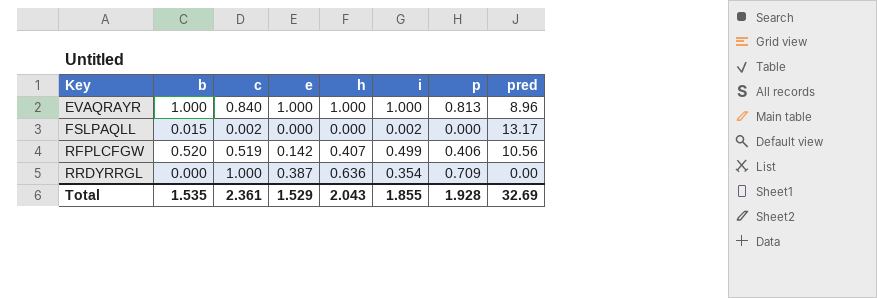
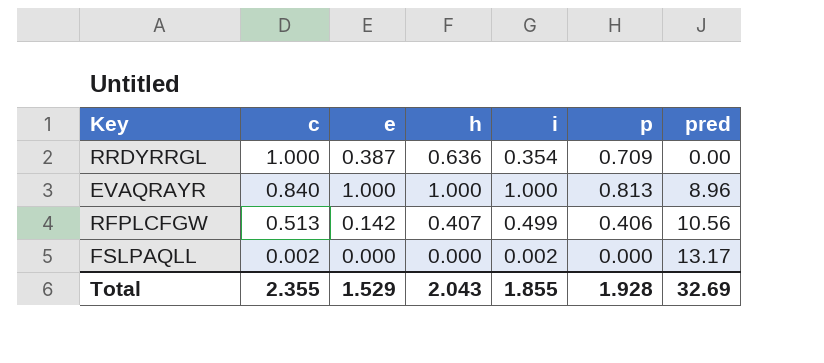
row order: Key ascending -> c descending
column b | position: 2 -> none
RFPLCFGW | c: 0.519 -> 0.513
Total | c: 2.361 -> 2.355

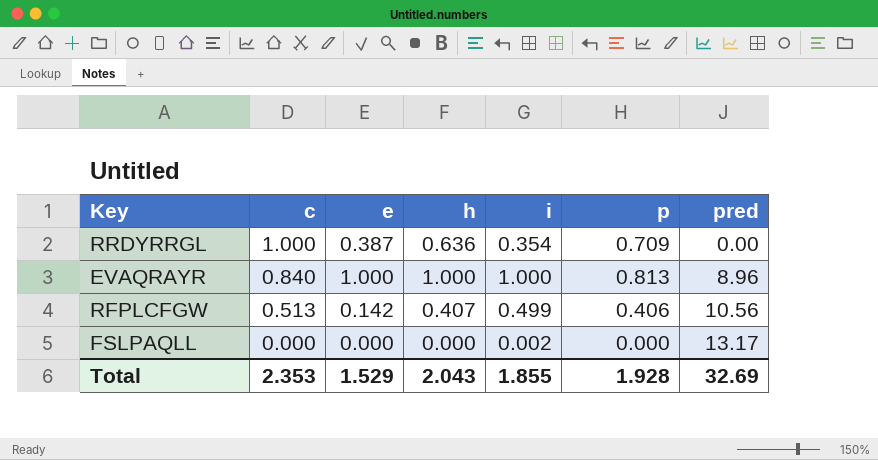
FSLPAQLL | c: 0.002 -> 0.000
Total | c: 2.355 -> 2.353

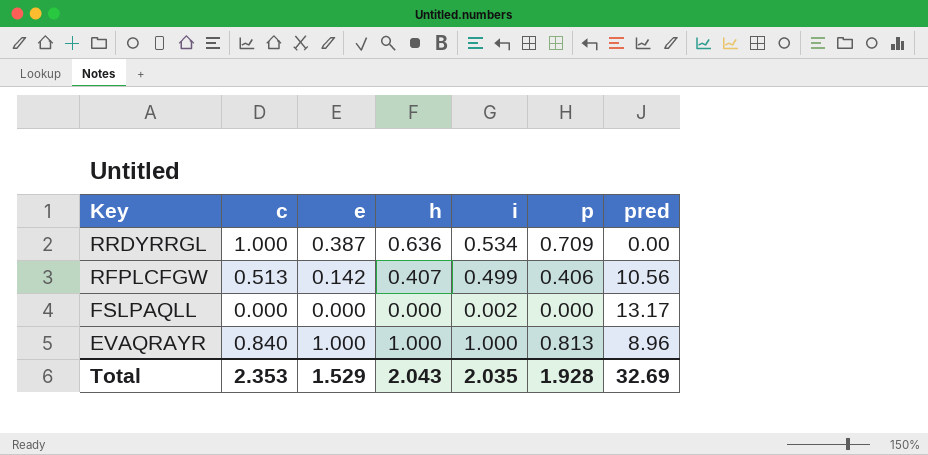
row order: c descending -> Key descending
RRDYRRGL | i: 0.354 -> 0.534
Total | i: 1.855 -> 2.035

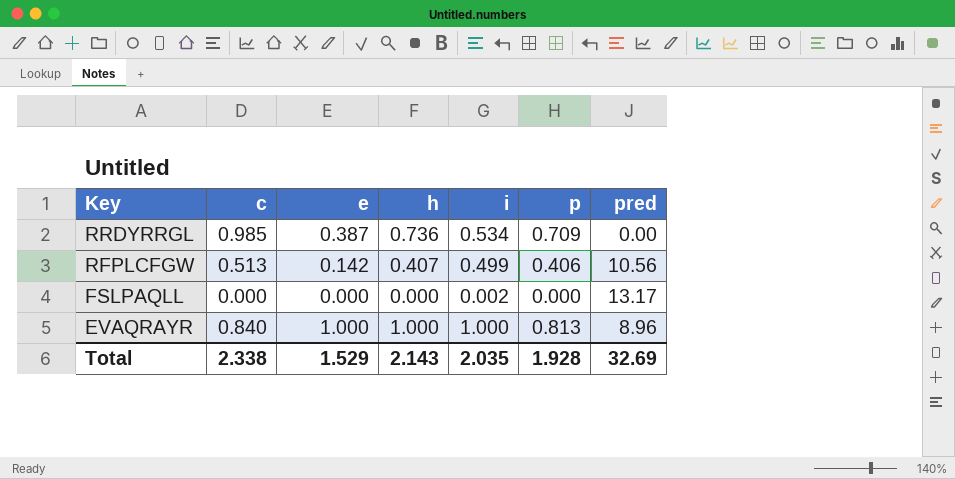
RRDYRRGL | c: 1.000 -> 0.985
RRDYRRGL | h: 0.636 -> 0.736
Total | c: 2.353 -> 2.338
Total | h: 2.043 -> 2.143

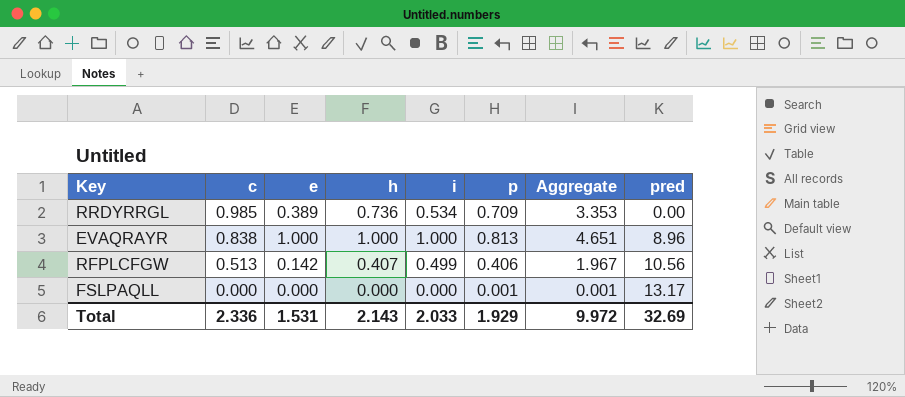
row order: Key descending -> c descending
column Aggregate | formula: none -> [c] + [e] + [h] + [i] + [p]
RRDYRRGL | e: 0.387 -> 0.389
EVAQRAYR | c: 0.840 -> 0.838
FSLPAQLL | i: 0.002 -> 0.000
FSLPAQLL | p: 0.000 -> 0.001
Total | c: 2.338 -> 2.336
Total | e: 1.529 -> 1.531
Total | i: 2.035 -> 2.033
Total | p: 1.928 -> 1.929

